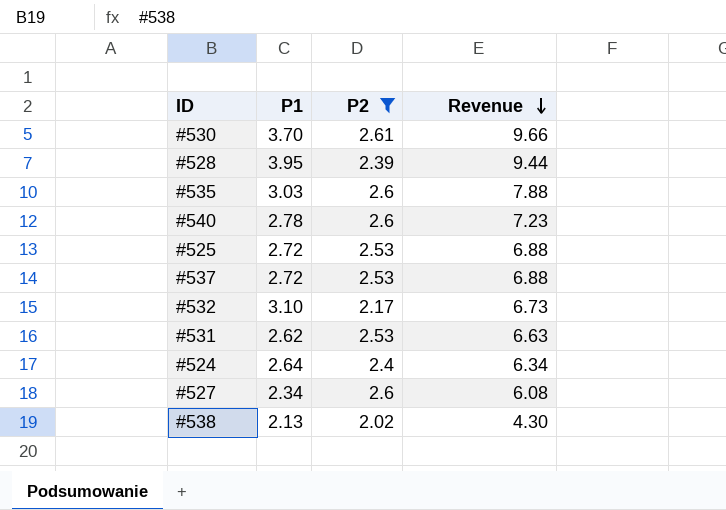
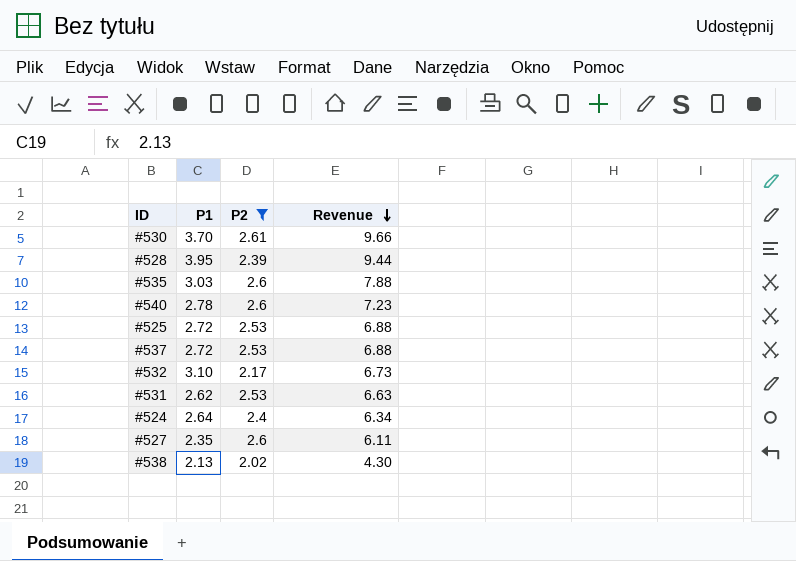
#527 | P1: 2.34 -> 2.35
#527 | Revenue: 6.08 -> 6.11

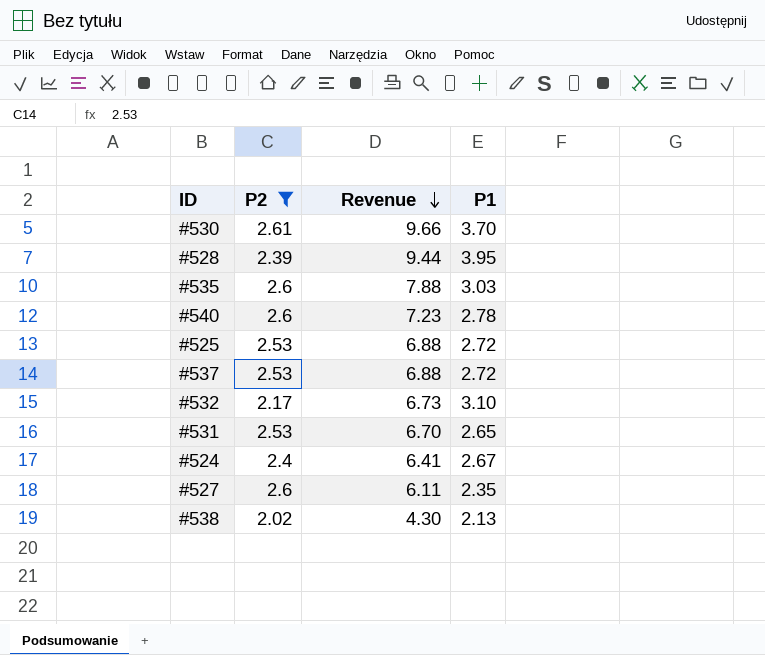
column P1 | position: 2 -> 4
#531 | Revenue: 6.63 -> 6.70
#531 | P1: 2.62 -> 2.65
#524 | Revenue: 6.34 -> 6.41
#524 | P1: 2.64 -> 2.67

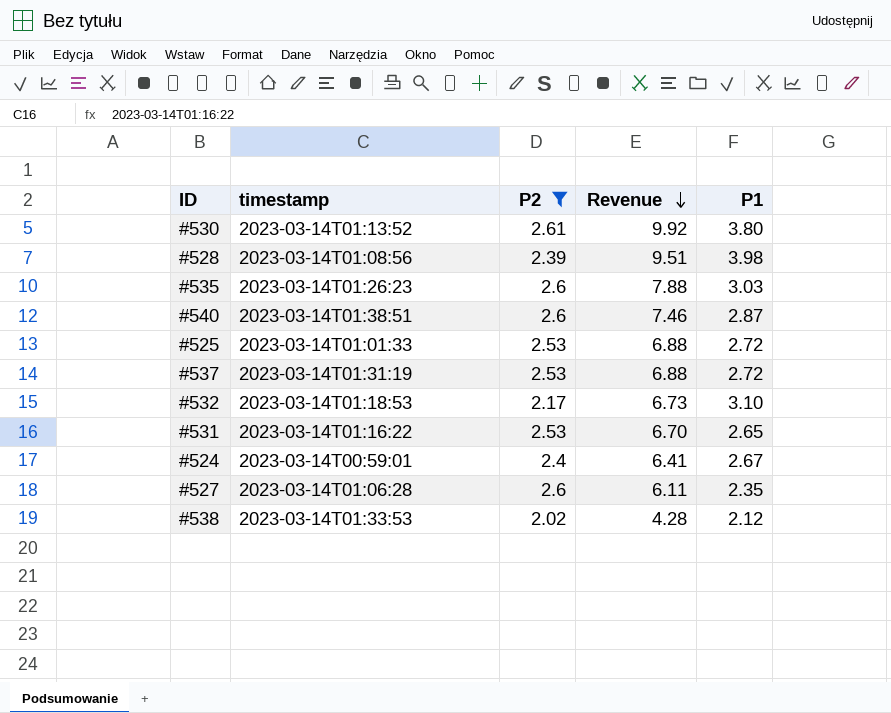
column timestamp | position: none -> 2
#530 | Revenue: 9.66 -> 9.92
#530 | P1: 3.70 -> 3.80
#528 | Revenue: 9.44 -> 9.51
#528 | P1: 3.95 -> 3.98
#540 | Revenue: 7.23 -> 7.46
#540 | P1: 2.78 -> 2.87
#538 | Revenue: 4.30 -> 4.28
#538 | P1: 2.13 -> 2.12

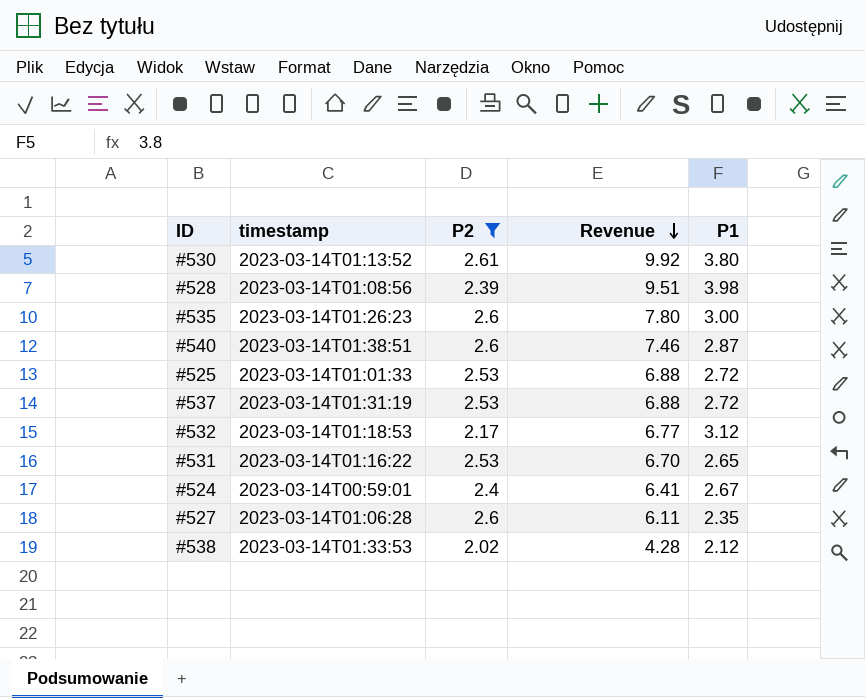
#535 | Revenue: 7.88 -> 7.80
#535 | P1: 3.03 -> 3.00
#532 | Revenue: 6.73 -> 6.77
#532 | P1: 3.10 -> 3.12

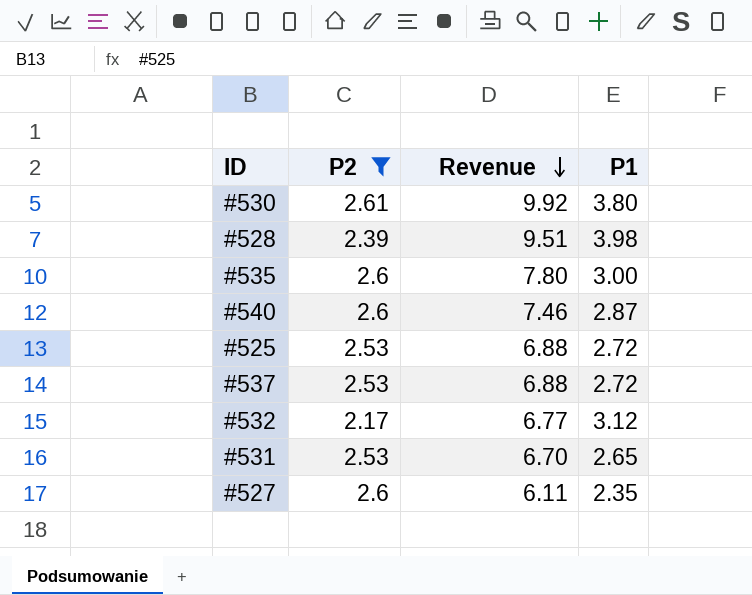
column timestamp | position: 2 -> none
row #524: 2023-03-14T00:59:01 | 2.4 | 6.41 | 2.67 -> none
row #538: 2023-03-14T01:33:53 | 2.02 | 4.28 | 2.12 -> none

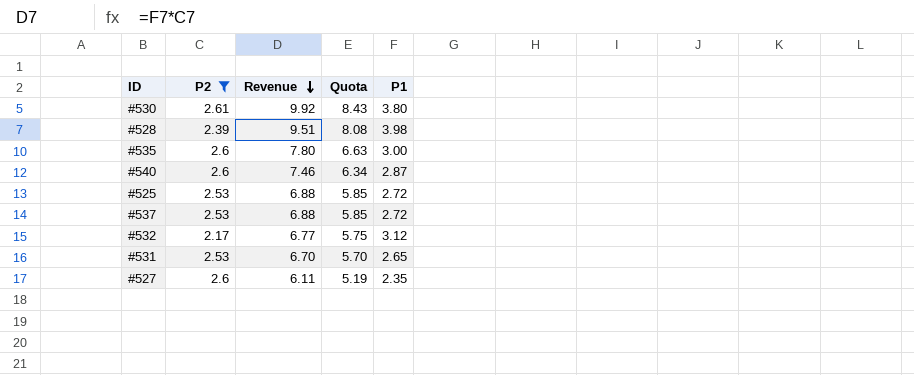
column Quota | formula: none -> [Revenue] * 0.85

